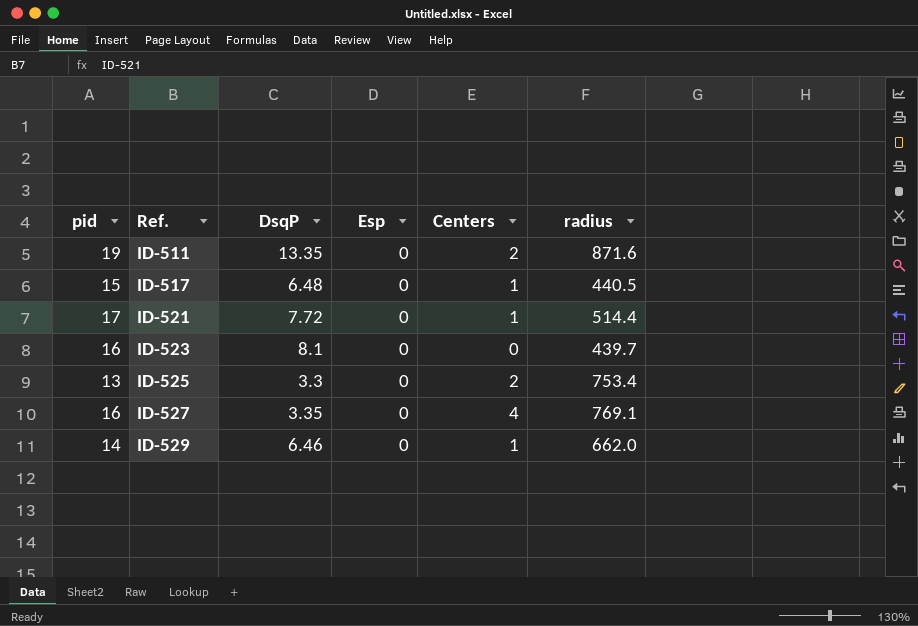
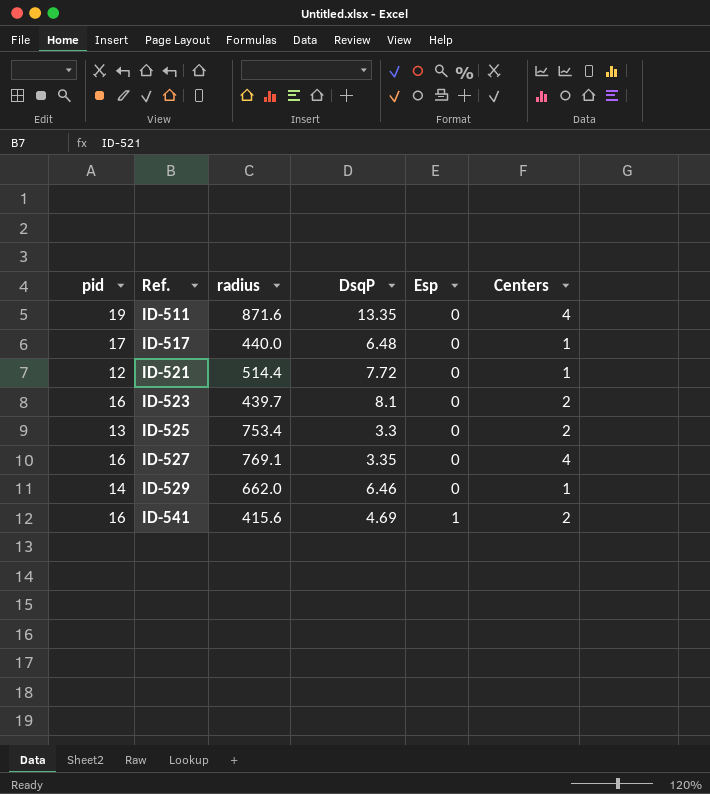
column radius | position: 6 -> 3
ID-511 | Centers: 2 -> 4
ID-517 | pid: 15 -> 17
ID-517 | radius: 440.5 -> 440.0
ID-521 | pid: 17 -> 12
ID-523 | Centers: 0 -> 2
row ID-541: none -> 16 | 415.6 | 4.69 | 1 | 2

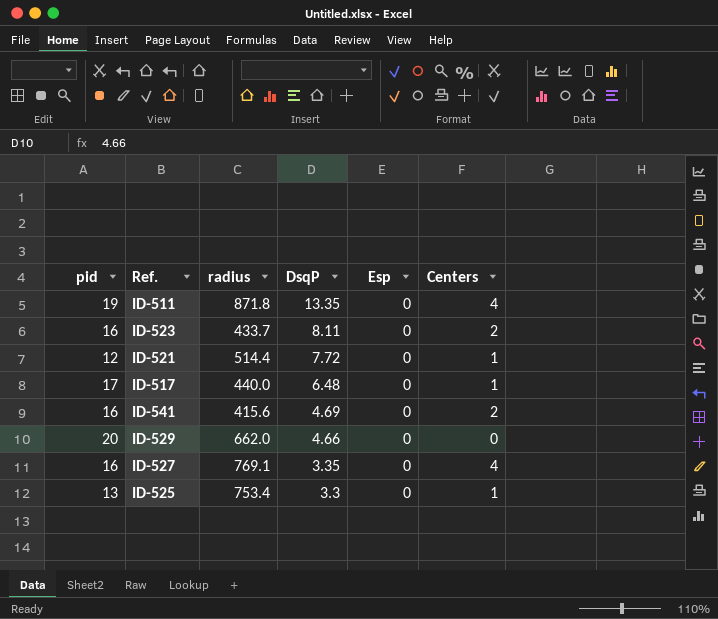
row order: Ref. ascending -> DsqP descending
ID-511 | radius: 871.6 -> 871.8
ID-523 | radius: 439.7 -> 433.7
ID-523 | DsqP: 8.1 -> 8.11
ID-541 | Esp: 1 -> 0
ID-529 | pid: 14 -> 20
ID-529 | DsqP: 6.46 -> 4.66
ID-529 | Centers: 1 -> 0
ID-525 | Centers: 2 -> 1

